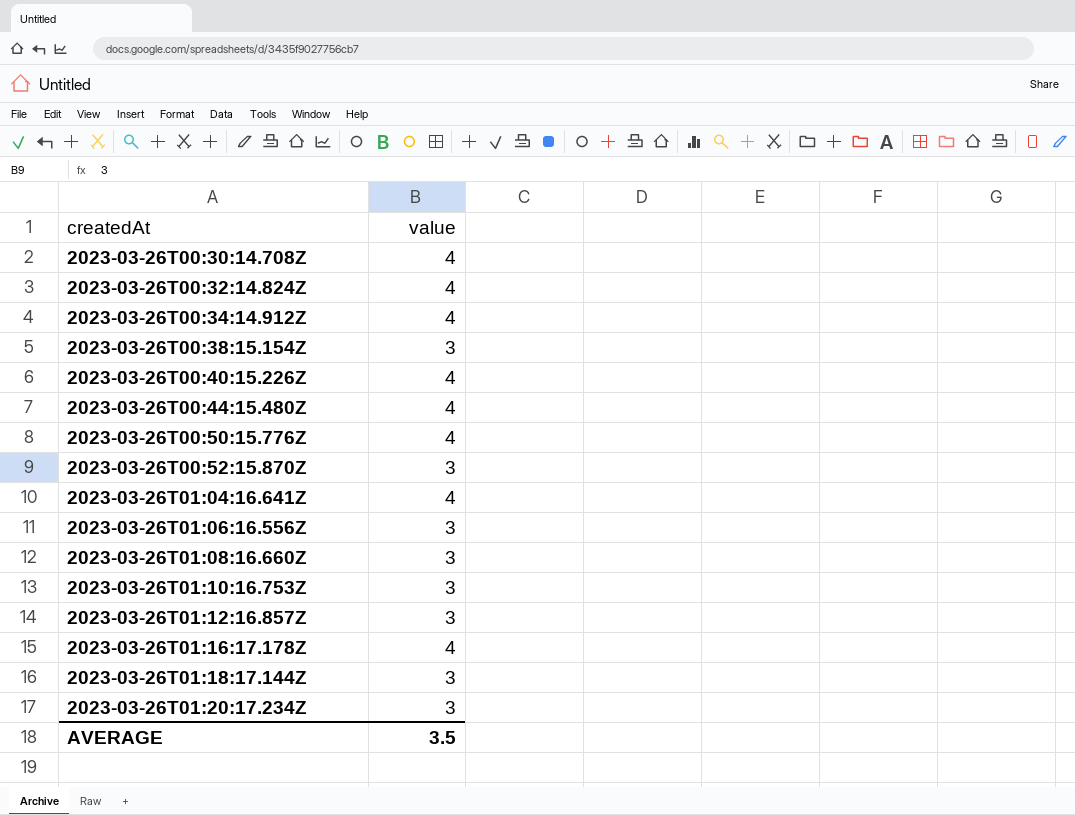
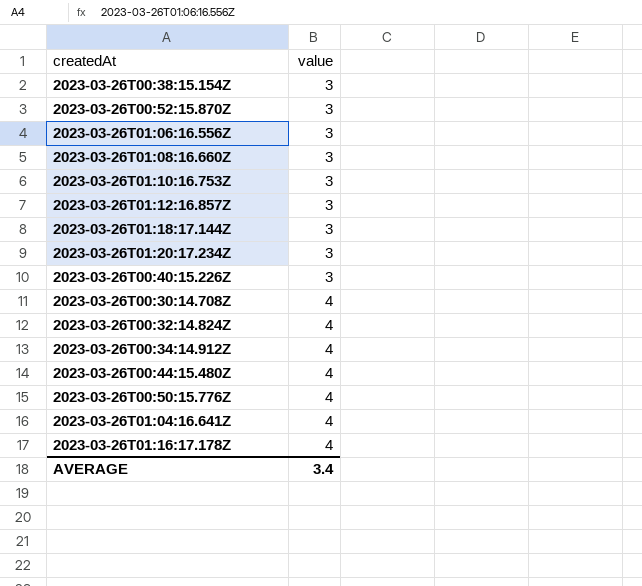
row order: createdAt ascending -> value ascending
2023-03-26T00:40:15.226Z | value: 4 -> 3
AVERAGE | value: 3.5 -> 3.4

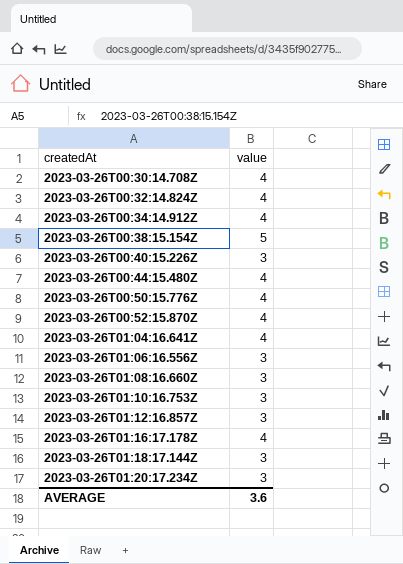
row order: value ascending -> createdAt ascending
2023-03-26T00:38:15.154Z | value: 3 -> 5
2023-03-26T00:52:15.870Z | value: 3 -> 4
AVERAGE | value: 3.4 -> 3.6

